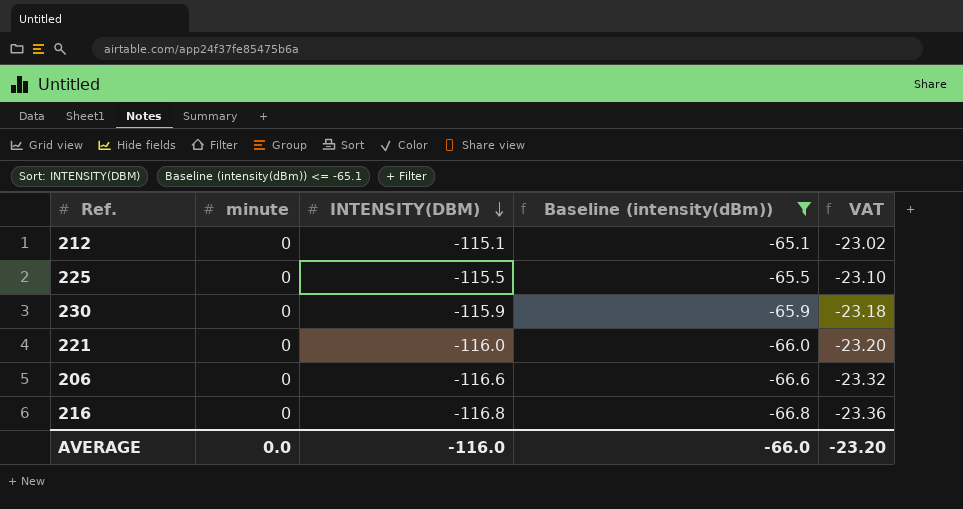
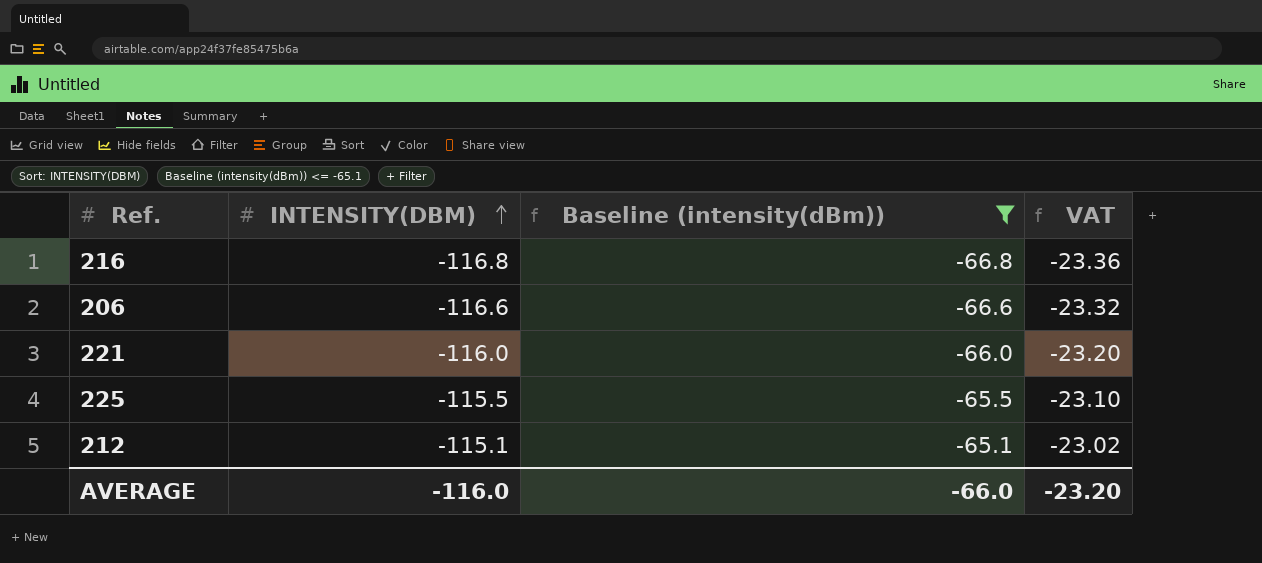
row order: INTENSITY(DBM) descending -> INTENSITY(DBM) ascending
column minute | position: 2 -> none
row 230: 0 | -115.9 | -65.9 | -23.18 -> none

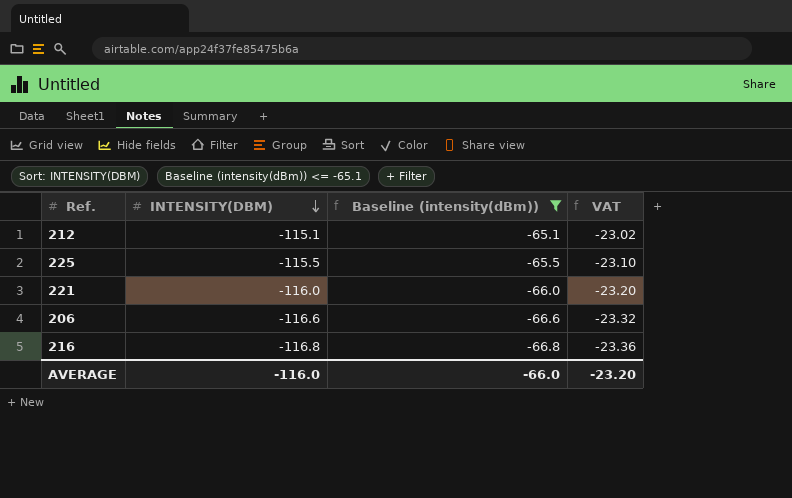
row order: INTENSITY(DBM) ascending -> INTENSITY(DBM) descending

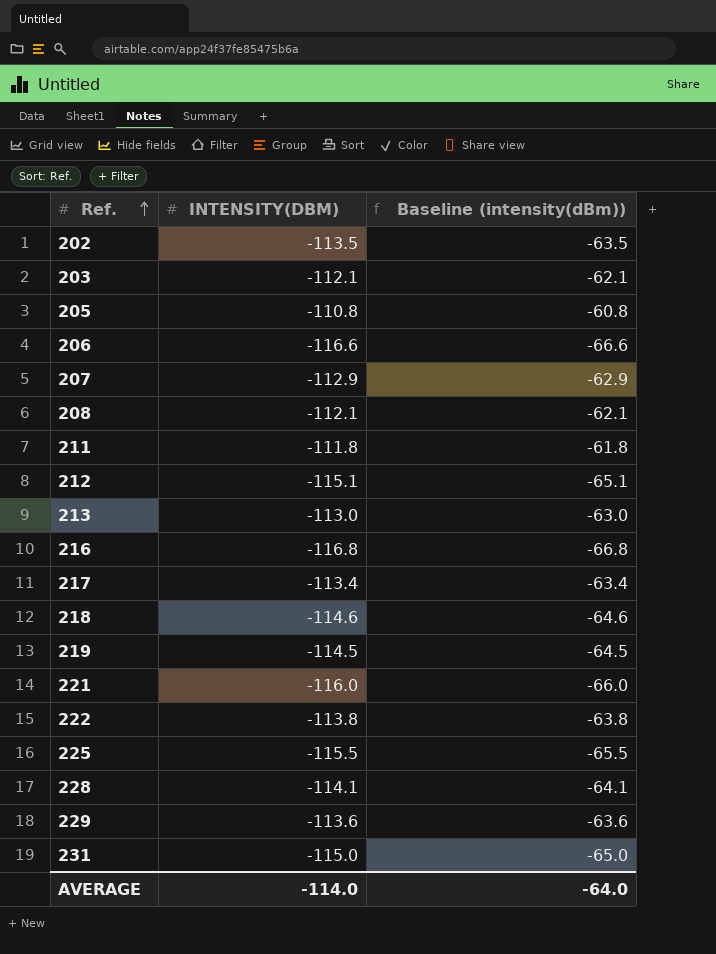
filter: Baseline (intensity(dBm)) <= -65.1 -> none
row order: INTENSITY(DBM) descending -> Ref. ascending
column VAT | formula: [INTENSITY(DBM)] * 0.2 -> none
AVERAGE | INTENSITY(DBM): -116.0 -> -114.0
AVERAGE | Baseline (intensity(dBm)): -66.0 -> -64.0

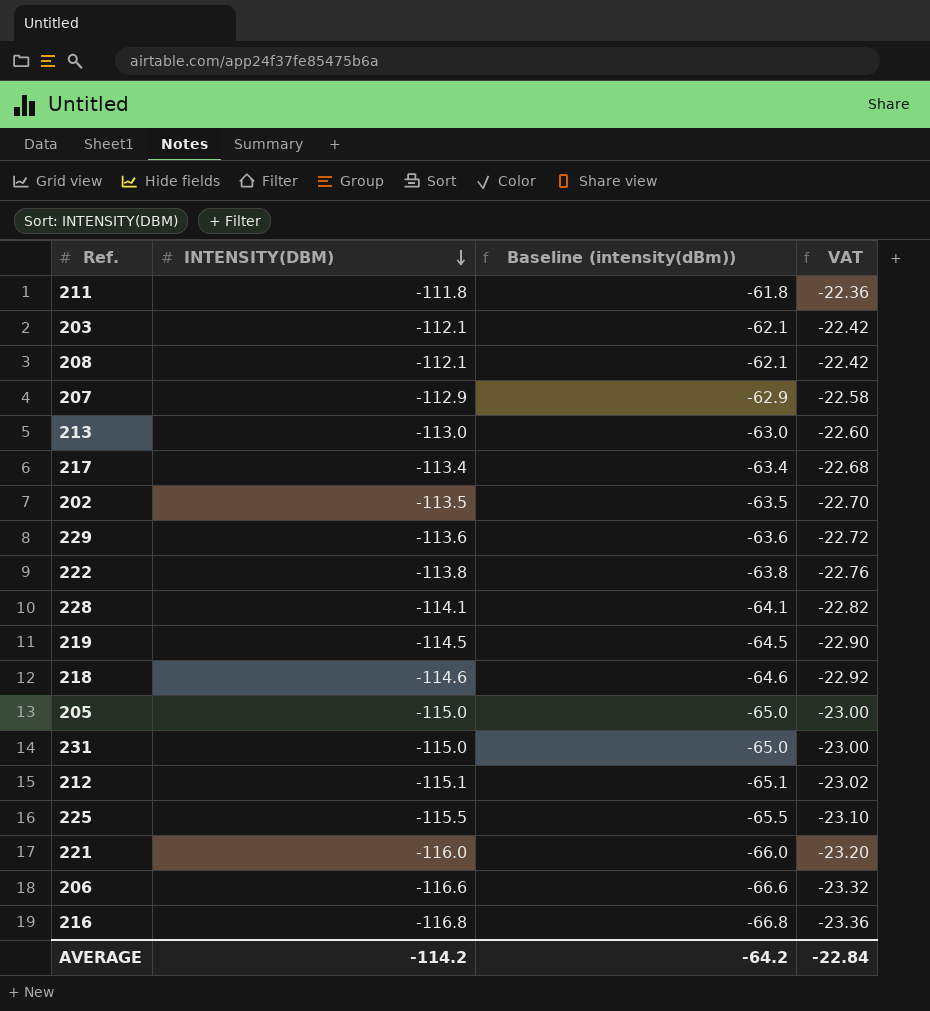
row order: Ref. ascending -> INTENSITY(DBM) descending
column VAT | formula: none -> [INTENSITY(DBM)] * 0.2
205 | INTENSITY(DBM): -110.8 -> -115.0
205 | Baseline (intensity(dBm)): -60.8 -> -65.0
AVERAGE | INTENSITY(DBM): -114.0 -> -114.2
AVERAGE | Baseline (intensity(dBm)): -64.0 -> -64.2

